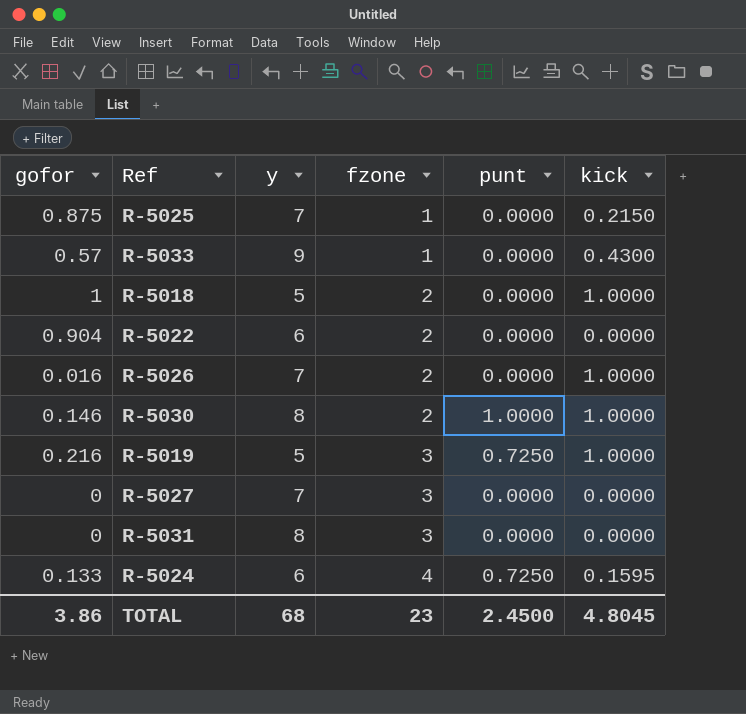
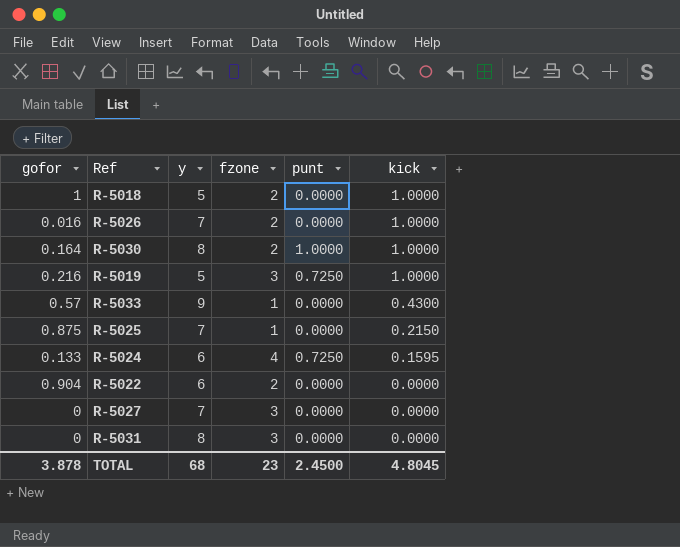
row order: fzone ascending -> kick descending
R-5030 | gofor: 0.146 -> 0.164
TOTAL | gofor: 3.86 -> 3.878

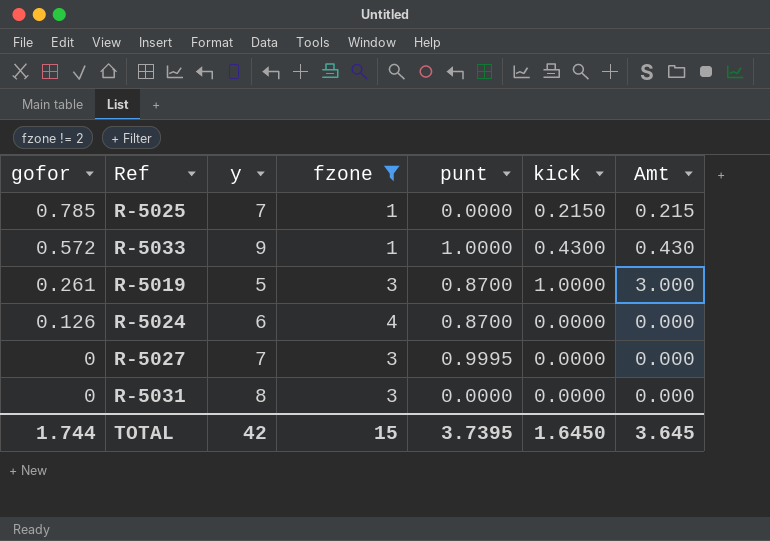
filter: none -> fzone != 2
row order: kick descending -> gofor descending
column Amt | formula: none -> [fzone] * [kick]
R-5025 | gofor: 0.875 -> 0.785
R-5033 | gofor: 0.57 -> 0.572
R-5033 | punt: 0.0000 -> 1.0000
R-5019 | gofor: 0.216 -> 0.261
R-5019 | punt: 0.7250 -> 0.8700
R-5024 | gofor: 0.133 -> 0.126
R-5024 | punt: 0.7250 -> 0.8700
R-5024 | kick: 0.1595 -> 0.0000
R-5027 | punt: 0.0000 -> 0.9995
TOTAL | gofor: 3.878 -> 1.744
TOTAL | y: 68 -> 42
TOTAL | fzone: 23 -> 15
TOTAL | punt: 2.4500 -> 3.7395
TOTAL | kick: 4.8045 -> 1.6450

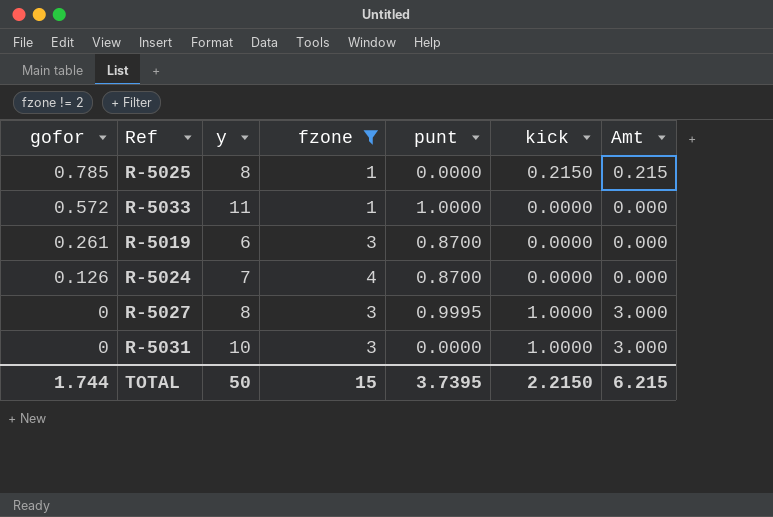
R-5025 | y: 7 -> 8
R-5033 | y: 9 -> 11
R-5033 | kick: 0.4300 -> 0.0000
R-5033 | Amt: 0.430 -> 0.000
R-5019 | y: 5 -> 6
R-5019 | kick: 1.0000 -> 0.0000
R-5019 | Amt: 3.000 -> 0.000
R-5024 | y: 6 -> 7
R-5027 | y: 7 -> 8
R-5027 | kick: 0.0000 -> 1.0000
R-5027 | Amt: 0.000 -> 3.000
R-5031 | y: 8 -> 10
R-5031 | kick: 0.0000 -> 1.0000
R-5031 | Amt: 0.000 -> 3.000
TOTAL | y: 42 -> 50
TOTAL | kick: 1.6450 -> 2.2150
TOTAL | Amt: 3.645 -> 6.215

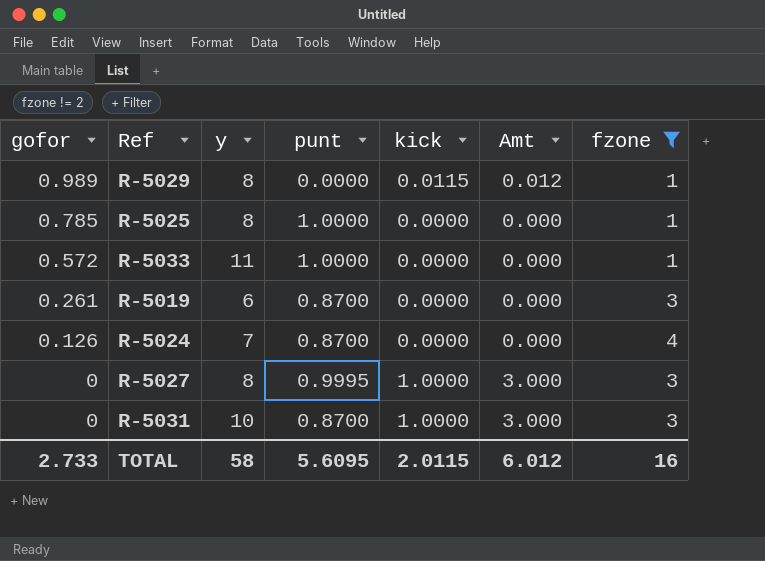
column fzone | position: 4 -> 7
row R-5029: none -> 0.989 | 8 | 0.0000 | 0.0115 | 0.012 | 1
R-5025 | punt: 0.0000 -> 1.0000
R-5025 | kick: 0.2150 -> 0.0000
R-5025 | Amt: 0.215 -> 0.000
R-5031 | punt: 0.0000 -> 0.8700
TOTAL | gofor: 1.744 -> 2.733
TOTAL | y: 50 -> 58
TOTAL | punt: 3.7395 -> 5.6095
TOTAL | kick: 2.2150 -> 2.0115
TOTAL | Amt: 6.215 -> 6.012
TOTAL | fzone: 15 -> 16

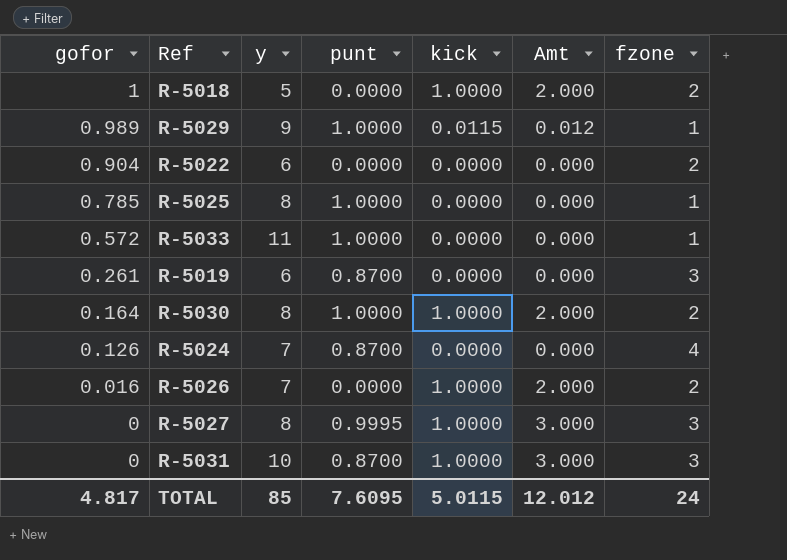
filter: fzone != 2 -> none
R-5029 | y: 8 -> 9
R-5029 | punt: 0.0000 -> 1.0000
TOTAL | gofor: 2.733 -> 4.817
TOTAL | y: 58 -> 85
TOTAL | punt: 5.6095 -> 7.6095
TOTAL | kick: 2.0115 -> 5.0115
TOTAL | Amt: 6.012 -> 12.012
TOTAL | fzone: 16 -> 24

